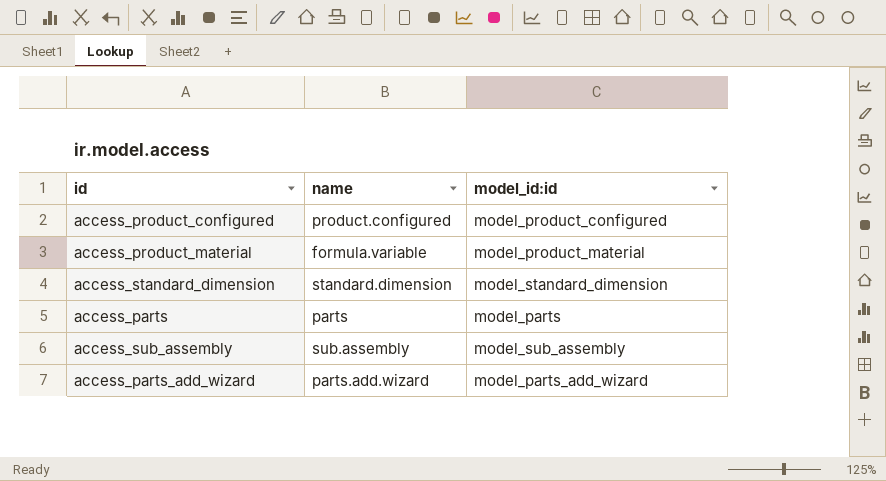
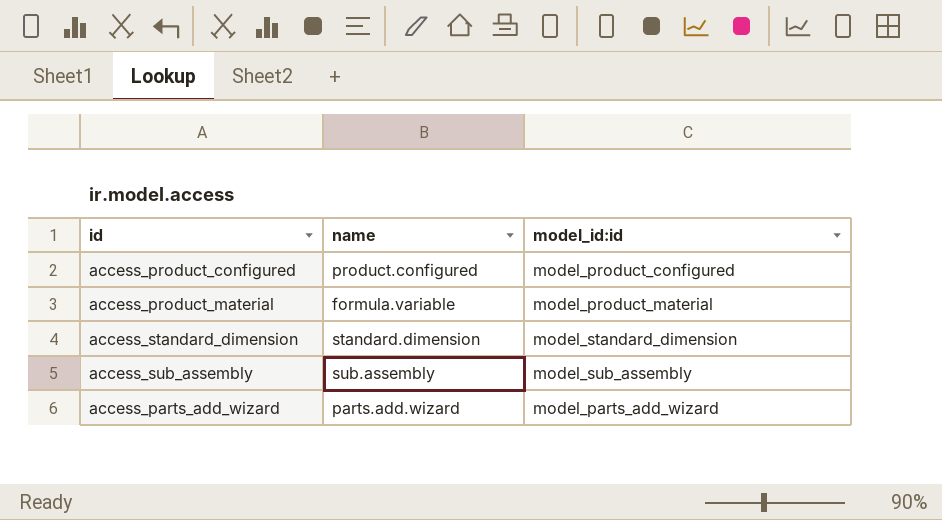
row access_parts: parts | model_parts -> none

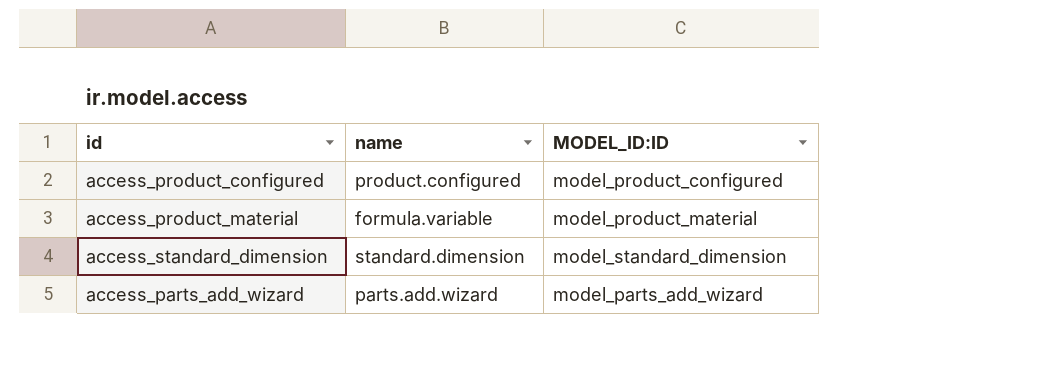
column name: model_id:id -> MODEL_ID:ID
row access_sub_assembly: sub.assembly | model_sub_assembly -> none

